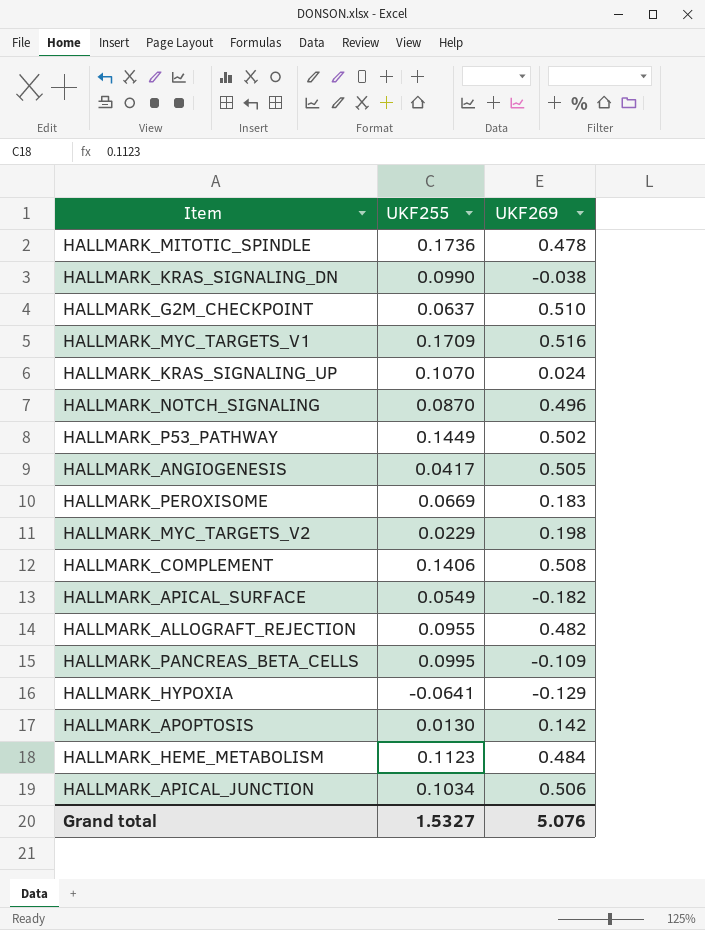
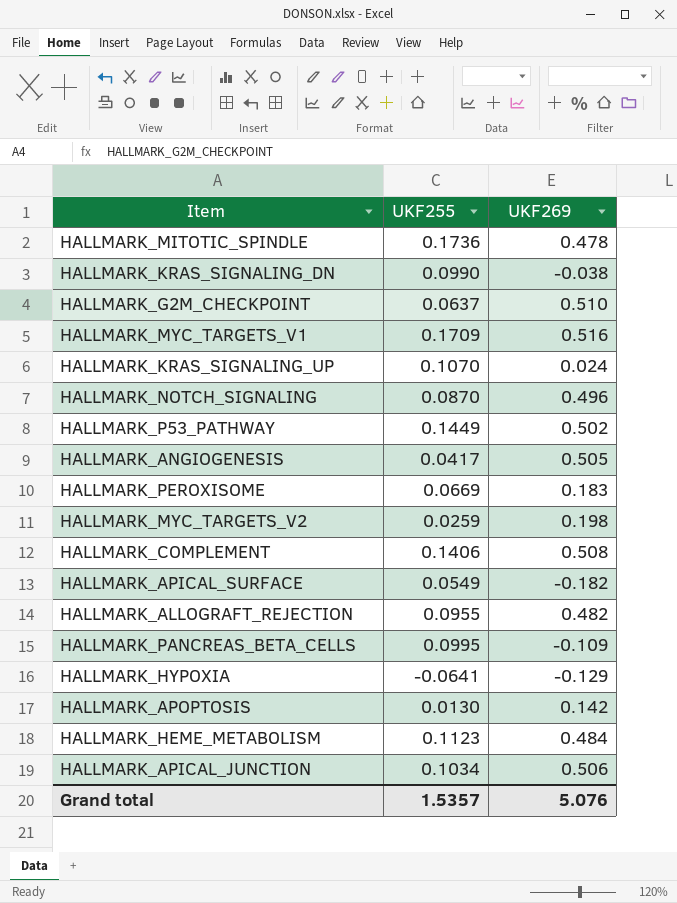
HALLMARK_MYC_TARGETS_V2 | UKF255: 0.0229 -> 0.0259
Grand total | UKF255: 1.5327 -> 1.5357

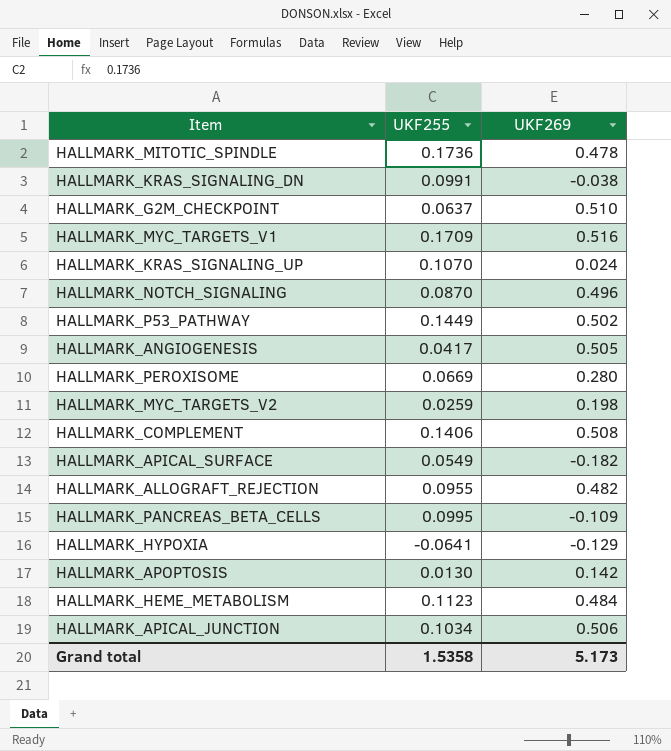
HALLMARK_KRAS_SIGNALING_DN | UKF255: 0.0990 -> 0.0991
HALLMARK_PEROXISOME | UKF269: 0.183 -> 0.280
Grand total | UKF255: 1.5357 -> 1.5358
Grand total | UKF269: 5.076 -> 5.173

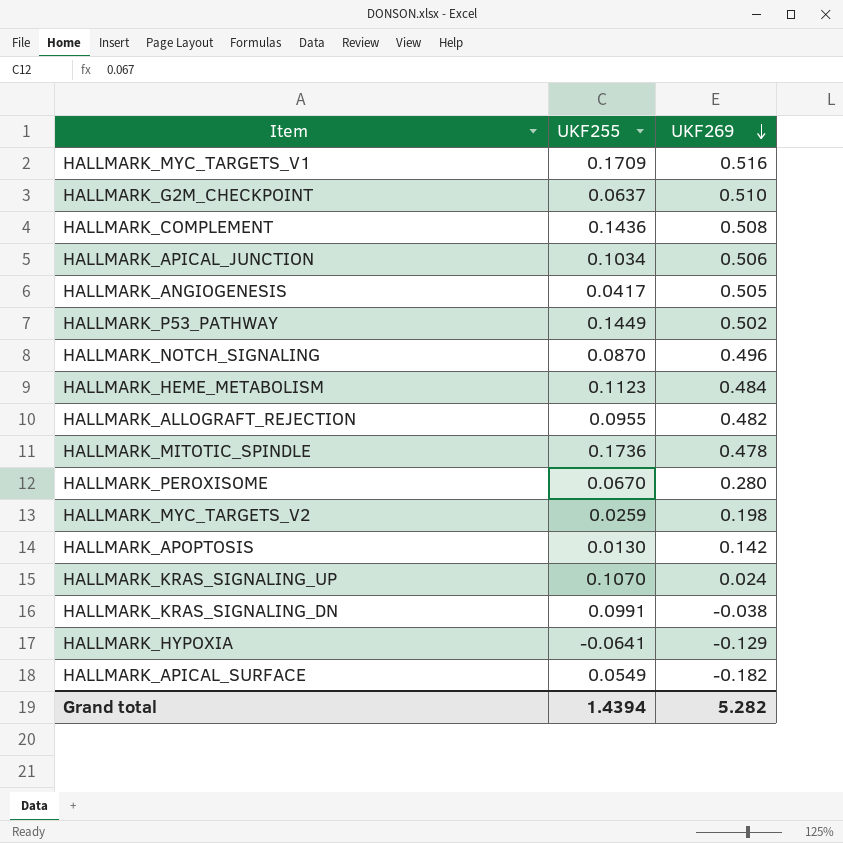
row order: none -> UKF269 descending
row HALLMARK_PANCREAS_BETA_CELLS: 0.0995 | -0.109 -> none
HALLMARK_COMPLEMENT | UKF255: 0.1406 -> 0.1436
HALLMARK_PEROXISOME | UKF255: 0.0669 -> 0.0670
Grand total | UKF255: 1.5358 -> 1.4394
Grand total | UKF269: 5.173 -> 5.282

